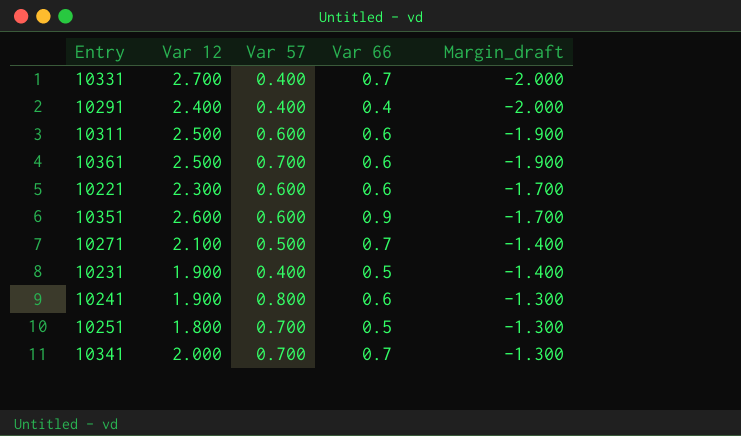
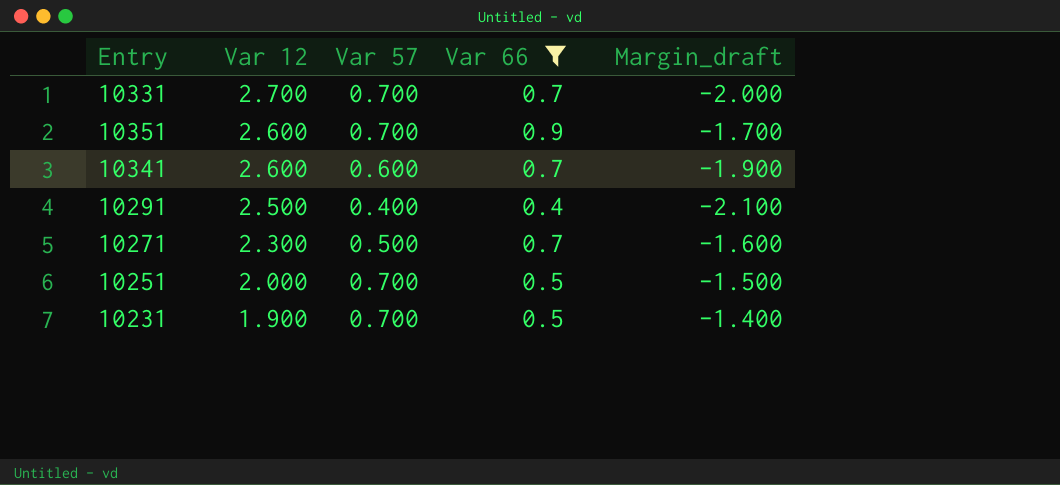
filter: none -> Var 66 != 0.6
row order: Margin_draft ascending -> Var 12 descending
10331 | Var 57: 0.400 -> 0.700
10351 | Var 57: 0.600 -> 0.700
10341 | Var 12: 2.000 -> 2.600
10341 | Var 57: 0.700 -> 0.600
10341 | Margin_draft: -1.300 -> -1.900
10291 | Var 12: 2.400 -> 2.500
10291 | Margin_draft: -2.000 -> -2.100
10271 | Var 12: 2.100 -> 2.300
10271 | Margin_draft: -1.400 -> -1.600
10251 | Var 12: 1.800 -> 2.000
10251 | Margin_draft: -1.300 -> -1.500
10231 | Var 57: 0.400 -> 0.700

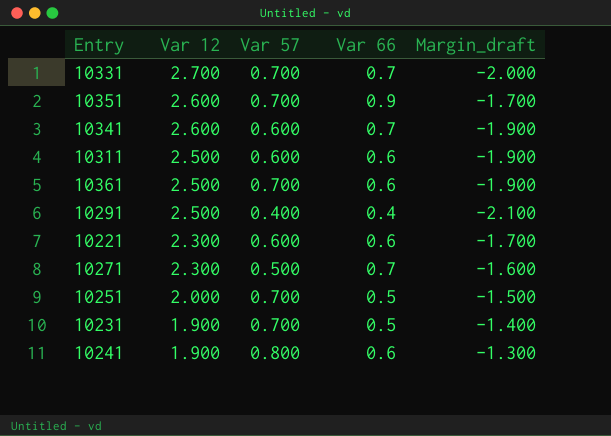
filter: Var 66 != 0.6 -> none

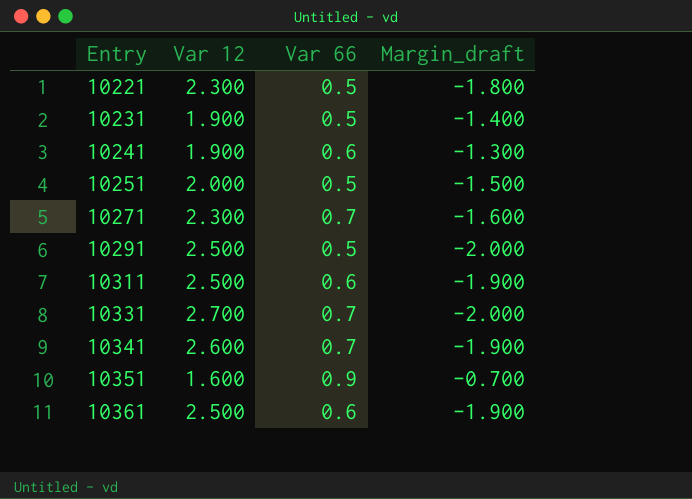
row order: Var 12 descending -> Entry ascending
column Var 57 | position: 3 -> none
10221 | Var 66: 0.6 -> 0.5
10221 | Margin_draft: -1.700 -> -1.800
10291 | Var 66: 0.4 -> 0.5
10291 | Margin_draft: -2.100 -> -2.000
10351 | Var 12: 2.600 -> 1.600
10351 | Margin_draft: -1.700 -> -0.700

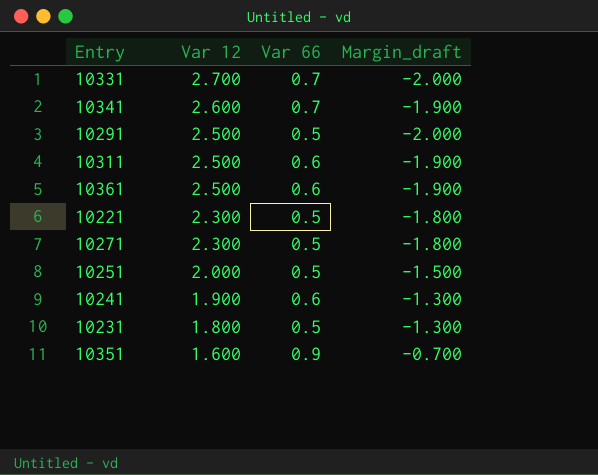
row order: Entry ascending -> Var 12 descending
10271 | Var 66: 0.7 -> 0.5
10271 | Margin_draft: -1.600 -> -1.800
10231 | Var 12: 1.900 -> 1.800
10231 | Margin_draft: -1.400 -> -1.300

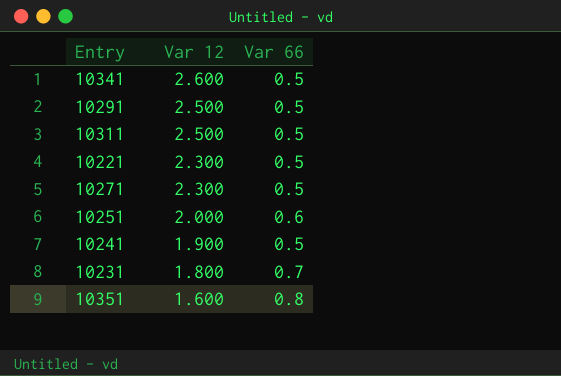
column Margin_draft | formula: [Var 66] - [Var 12] -> none
row 10331: 2.700 | 0.7 | -2.000 -> none
row 10361: 2.500 | 0.6 | -1.900 -> none
10341 | Var 66: 0.7 -> 0.5
10311 | Var 66: 0.6 -> 0.5
10251 | Var 66: 0.5 -> 0.6
10241 | Var 66: 0.6 -> 0.5
10231 | Var 66: 0.5 -> 0.7
10351 | Var 66: 0.9 -> 0.8

